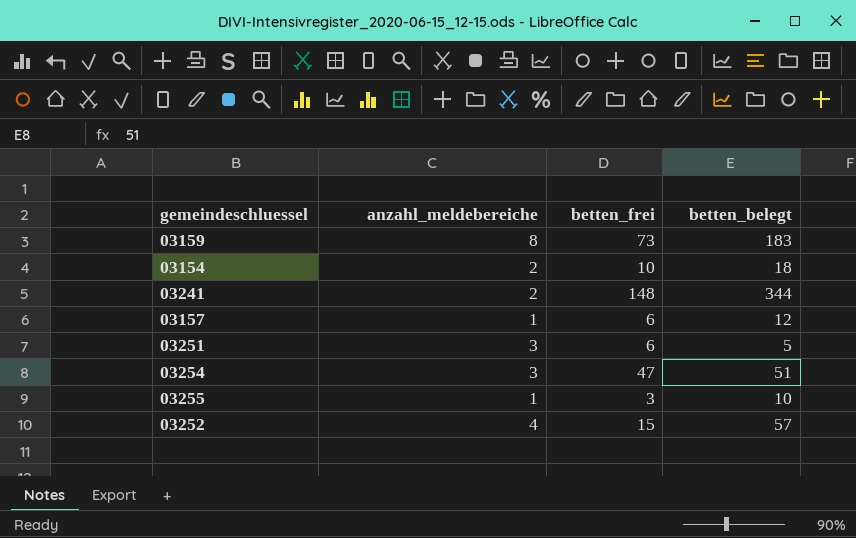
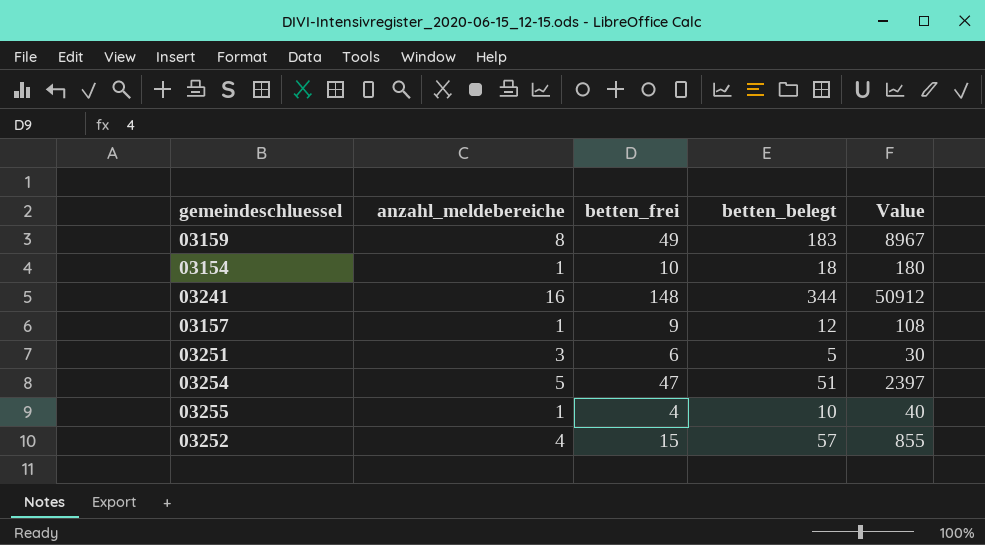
column Value | formula: none -> [betten_frei] * [betten_belegt]
03159 | betten_frei: 73 -> 49
03154 | anzahl_meldebereiche: 2 -> 1
03241 | anzahl_meldebereiche: 2 -> 16
03157 | betten_frei: 6 -> 9
03254 | anzahl_meldebereiche: 3 -> 5
03255 | betten_frei: 3 -> 4

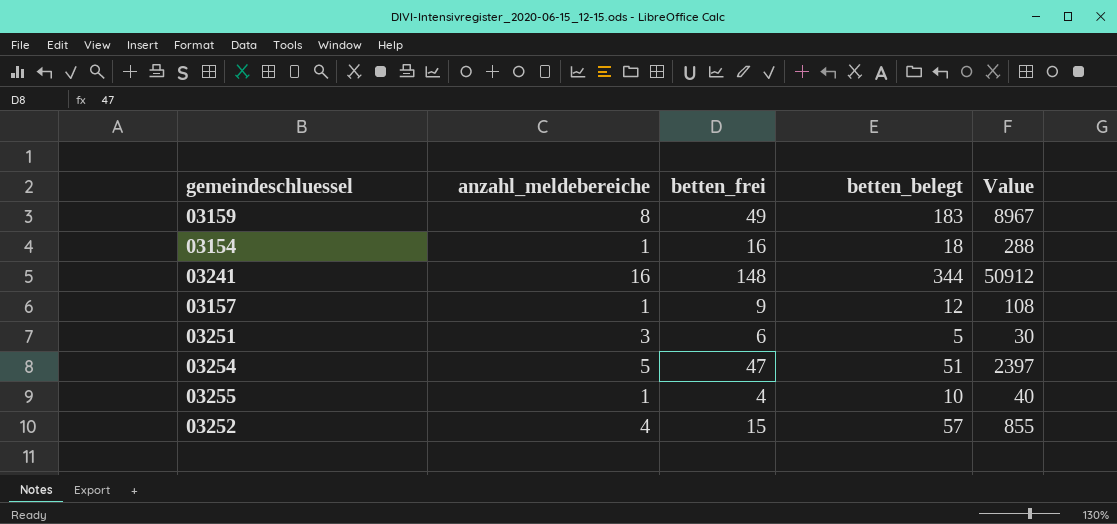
03154 | betten_frei: 10 -> 16
03154 | Value: 180 -> 288

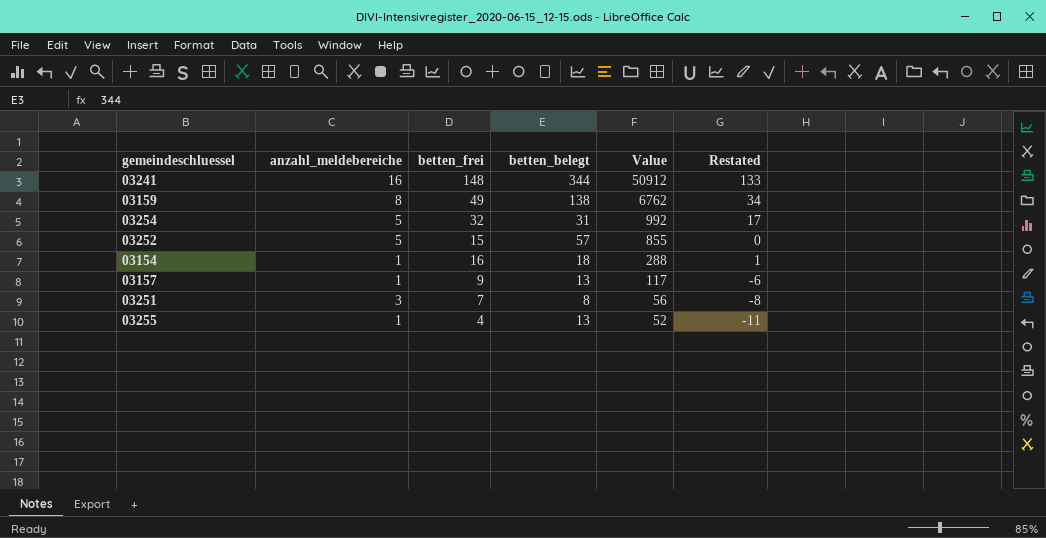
row order: none -> Value descending
column Restated | formula: none -> [betten_frei] - 15
03159 | betten_belegt: 183 -> 138
03159 | Value: 8967 -> 6762
03254 | betten_frei: 47 -> 32
03254 | betten_belegt: 51 -> 31
03254 | Value: 2397 -> 992
03252 | anzahl_meldebereiche: 4 -> 5
03157 | betten_belegt: 12 -> 13
03157 | Value: 108 -> 117
03251 | betten_frei: 6 -> 7
03251 | betten_belegt: 5 -> 8
03251 | Value: 30 -> 56
03255 | betten_belegt: 10 -> 13
03255 | Value: 40 -> 52

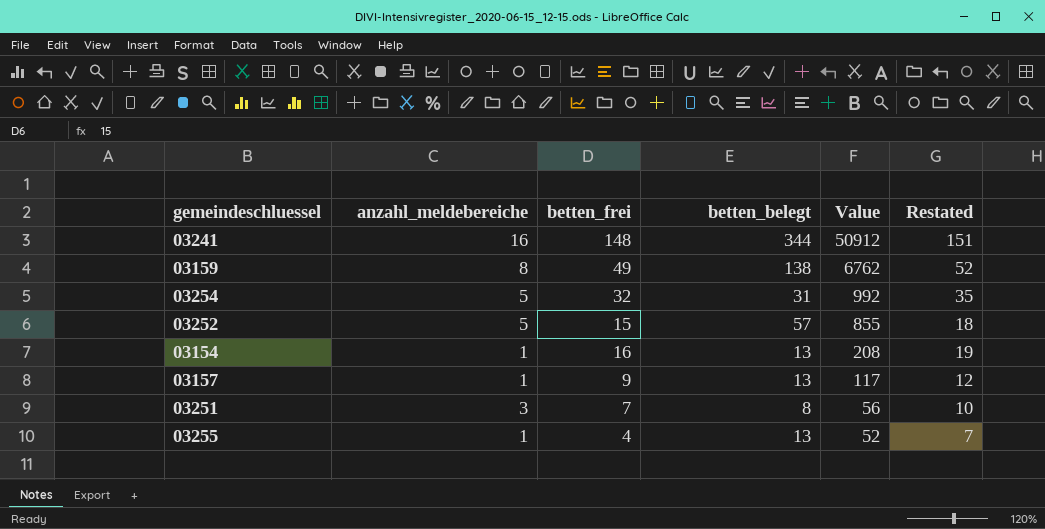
column Restated | formula: [betten_frei] - 15 -> [betten_frei] + 3
03154 | betten_belegt: 18 -> 13
03154 | Value: 288 -> 208

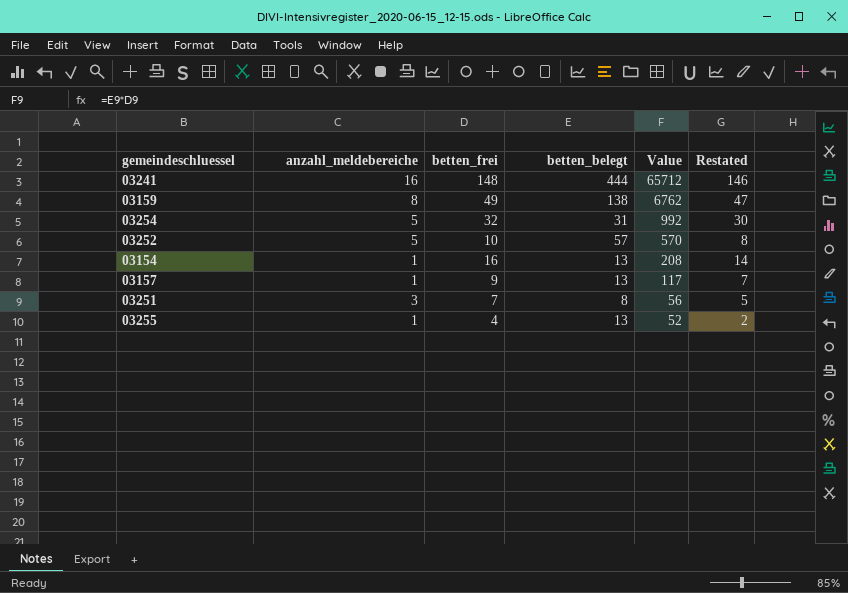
column Restated | formula: [betten_frei] + 3 -> [betten_frei] - 2
03241 | betten_belegt: 344 -> 444
03241 | Value: 50912 -> 65712
03252 | betten_frei: 15 -> 10
03252 | Value: 855 -> 570

